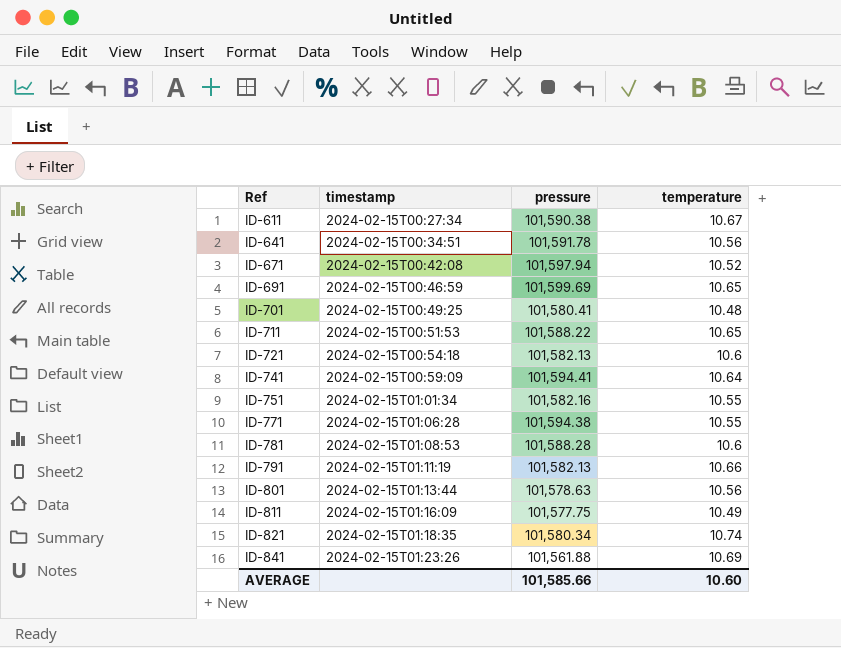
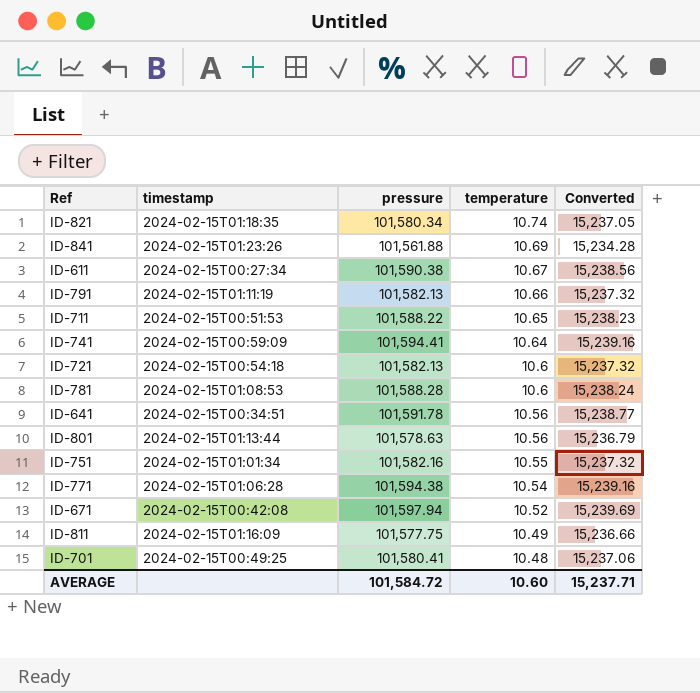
row order: Ref ascending -> temperature descending
column Converted | formula: none -> [pressure] * 0.15
row ID-691: 2024-02-15T00:46:59 | 101,599.69 | 10.65 -> none
ID-771 | temperature: 10.55 -> 10.54
AVERAGE | pressure: 101,585.66 -> 101,584.72

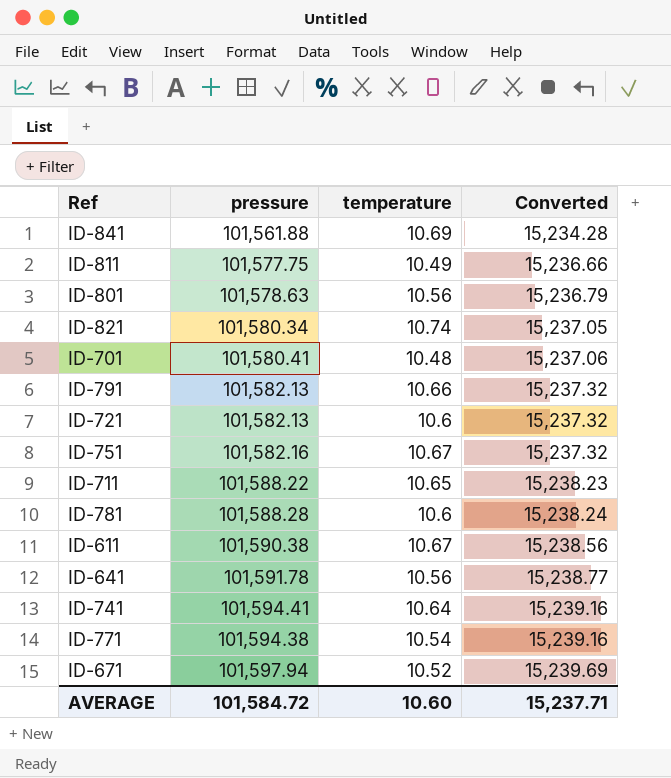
row order: temperature descending -> Converted ascending
column timestamp | position: 2 -> none
ID-751 | temperature: 10.55 -> 10.67

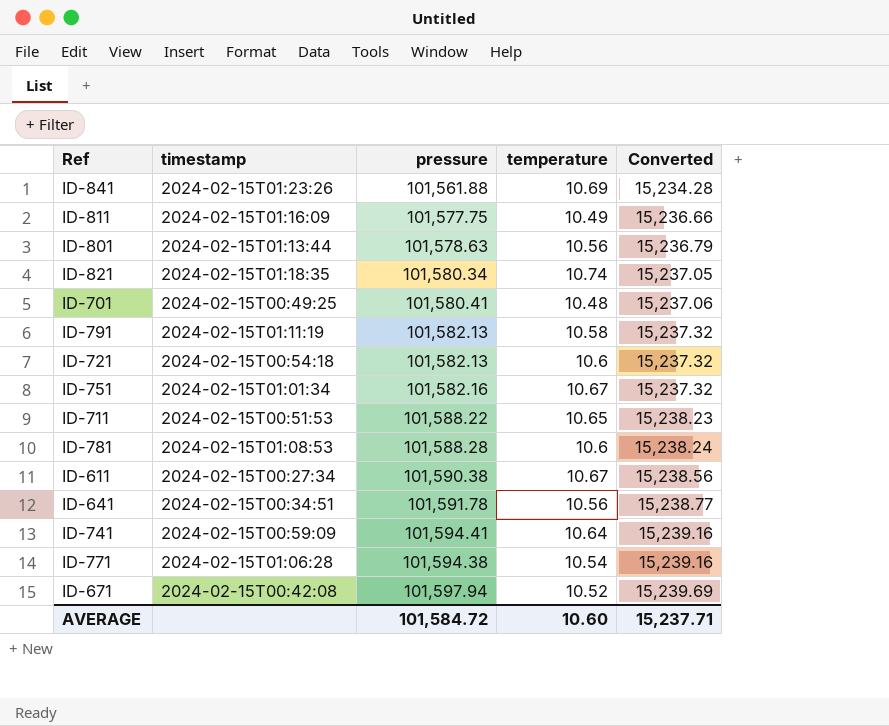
column timestamp | position: none -> 2
ID-791 | temperature: 10.66 -> 10.58

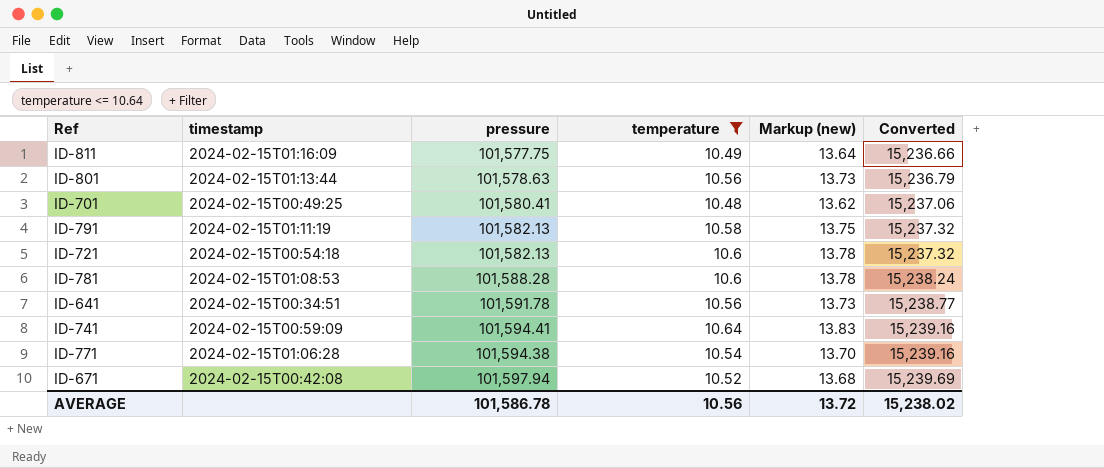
filter: none -> temperature <= 10.64
column Markup (new) | formula: none -> [temperature] * 1.3
AVERAGE | pressure: 101,584.72 -> 101,586.78
AVERAGE | temperature: 10.60 -> 10.56
AVERAGE | Converted: 15,237.71 -> 15,238.02

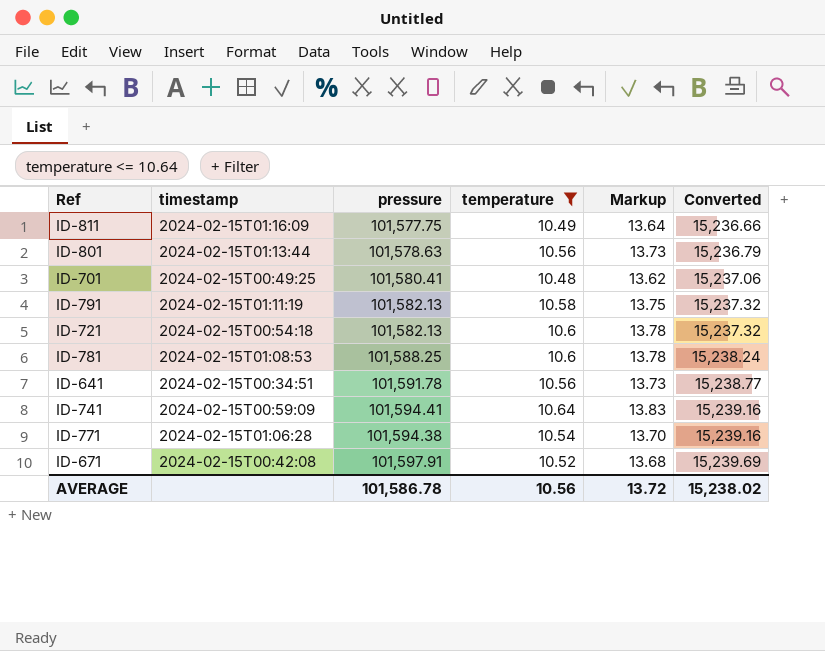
column name: Markup (new) -> Markup
ID-781 | pressure: 101,588.28 -> 101,588.25
ID-671 | pressure: 101,597.94 -> 101,597.91

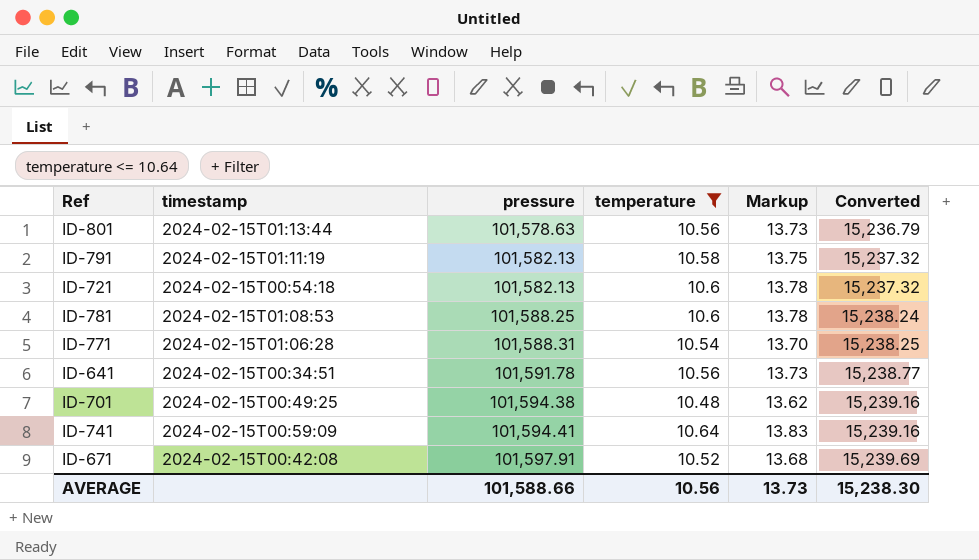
row order: Converted ascending -> pressure ascending
row ID-811: 2024-02-15T01:16:09 | 101,577.75 | 10.49 | 13.64 | 15,236.66 -> none
ID-771 | pressure: 101,594.38 -> 101,588.31
ID-771 | Converted: 15,239.16 -> 15,238.25
ID-701 | pressure: 101,580.41 -> 101,594.38
ID-701 | Converted: 15,237.06 -> 15,239.16
AVERAGE | pressure: 101,586.78 -> 101,588.66
AVERAGE | Markup: 13.72 -> 13.73
AVERAGE | Converted: 15,238.02 -> 15,238.30

